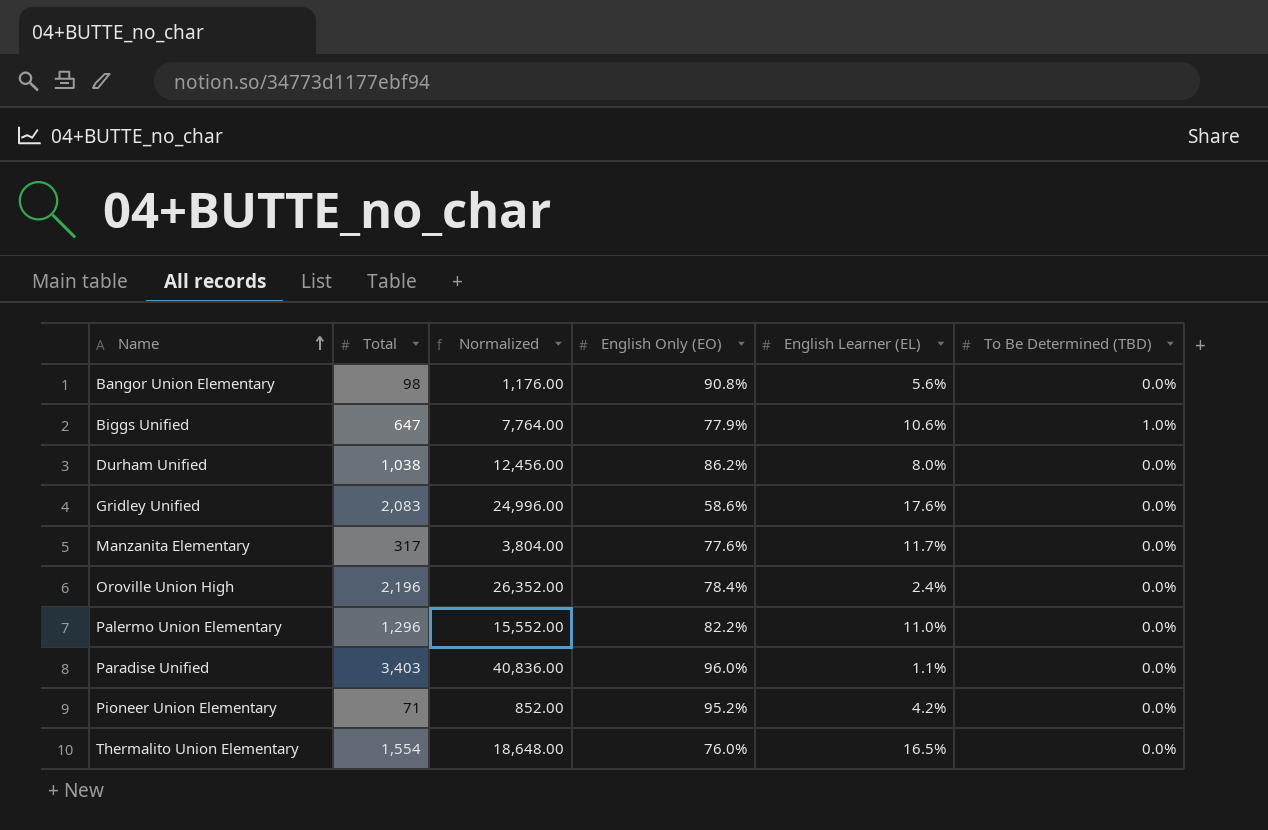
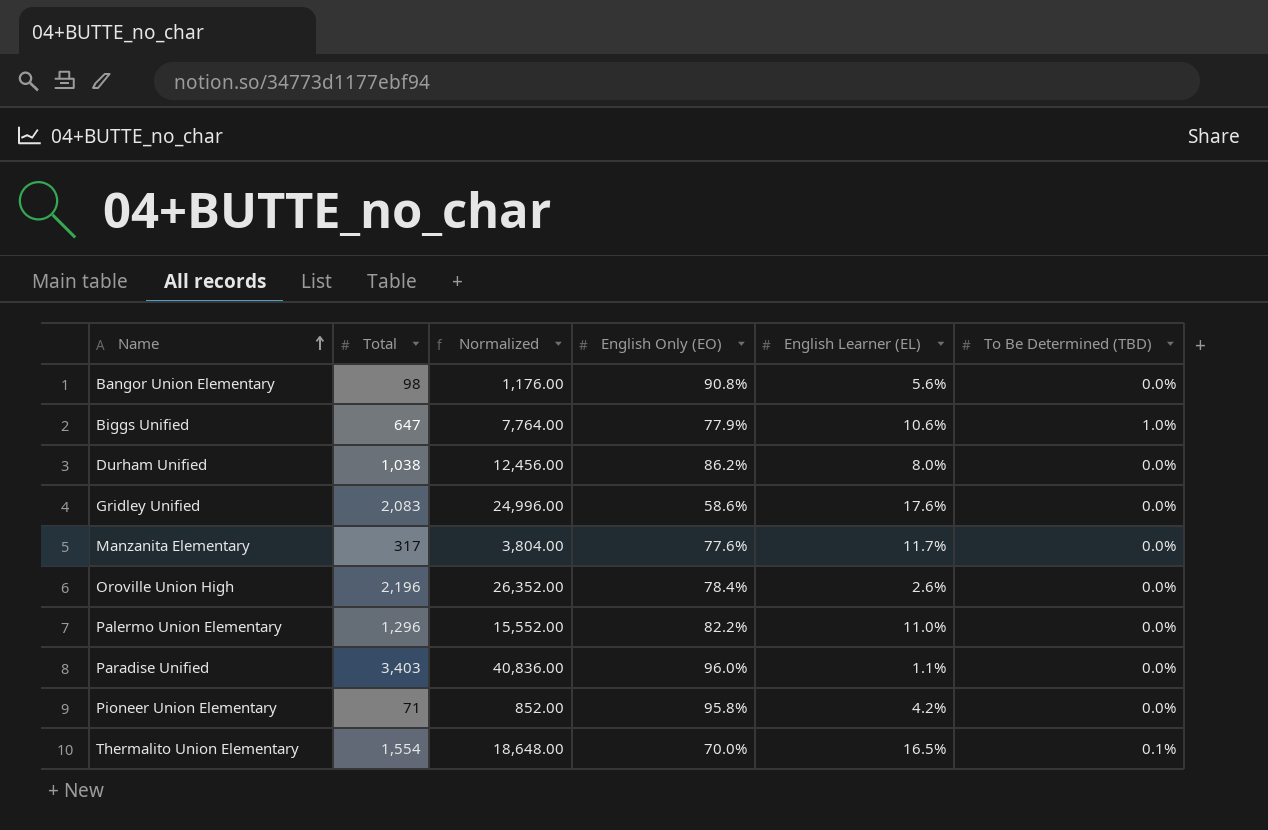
Oroville Union High | English Learner (EL): 2.4% -> 2.6%
Pioneer Union Elementary | English Only (EO): 95.2% -> 95.8%
Thermalito Union Elementary | English Only (EO): 76.0% -> 70.0%
Thermalito Union Elementary | To Be Determined (TBD): 0.0% -> 0.1%

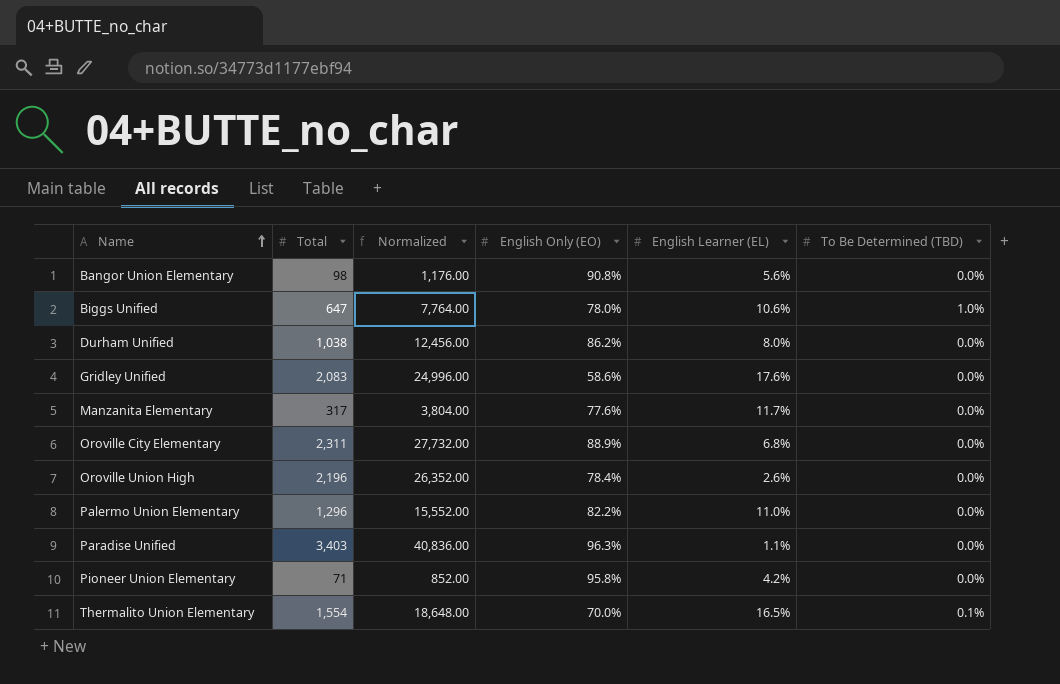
Biggs Unified | English Only (EO): 77.9% -> 78.0%
row Oroville City Elementary: none -> 2,311 | 27,732.00 | 88.9% | 6.8% | 0.0%
Paradise Unified | English Only (EO): 96.0% -> 96.3%

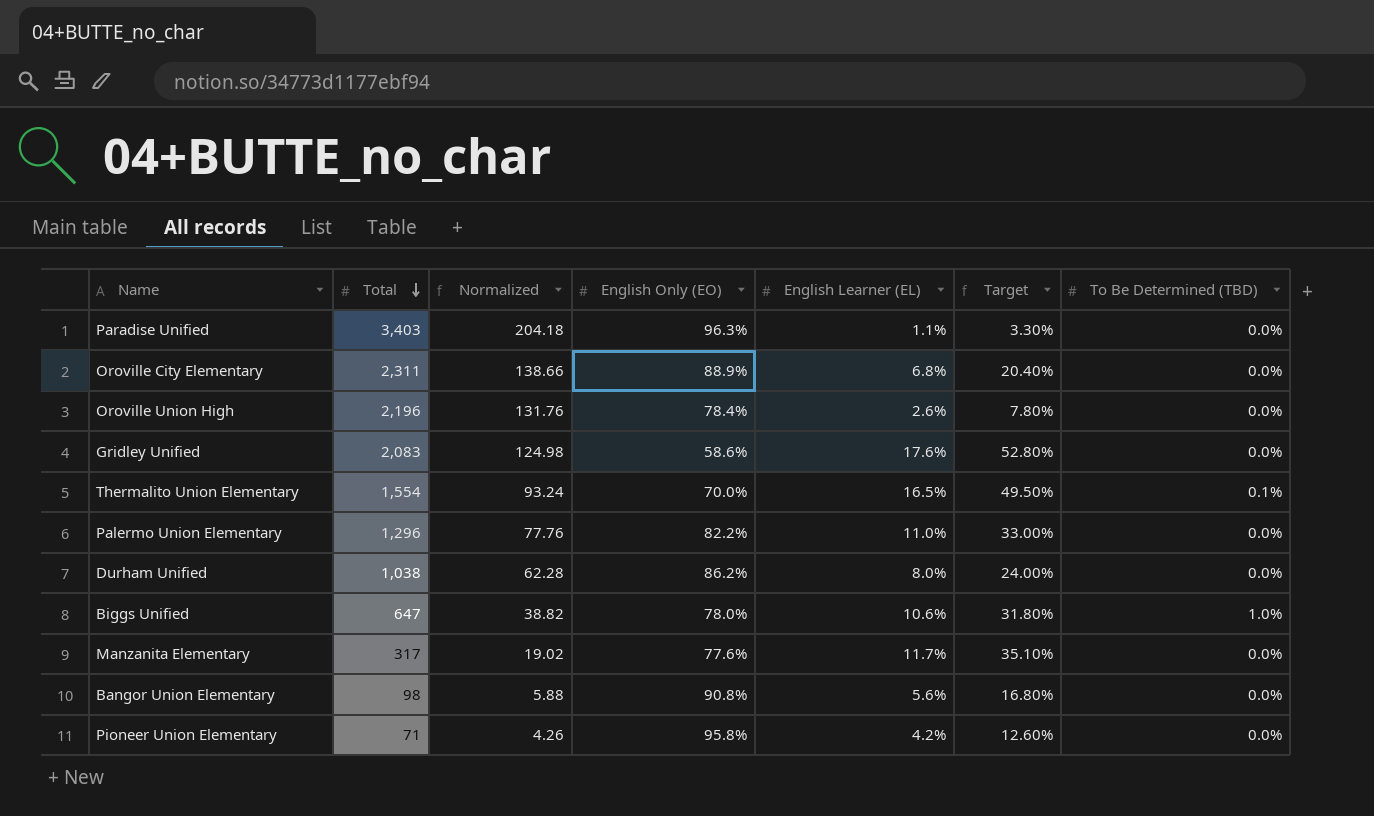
row order: Name ascending -> Total descending
column Normalized | formula: [Total] * 12 -> [Total] * 0.06
column Target | formula: none -> [English Learner (EL)] * 3

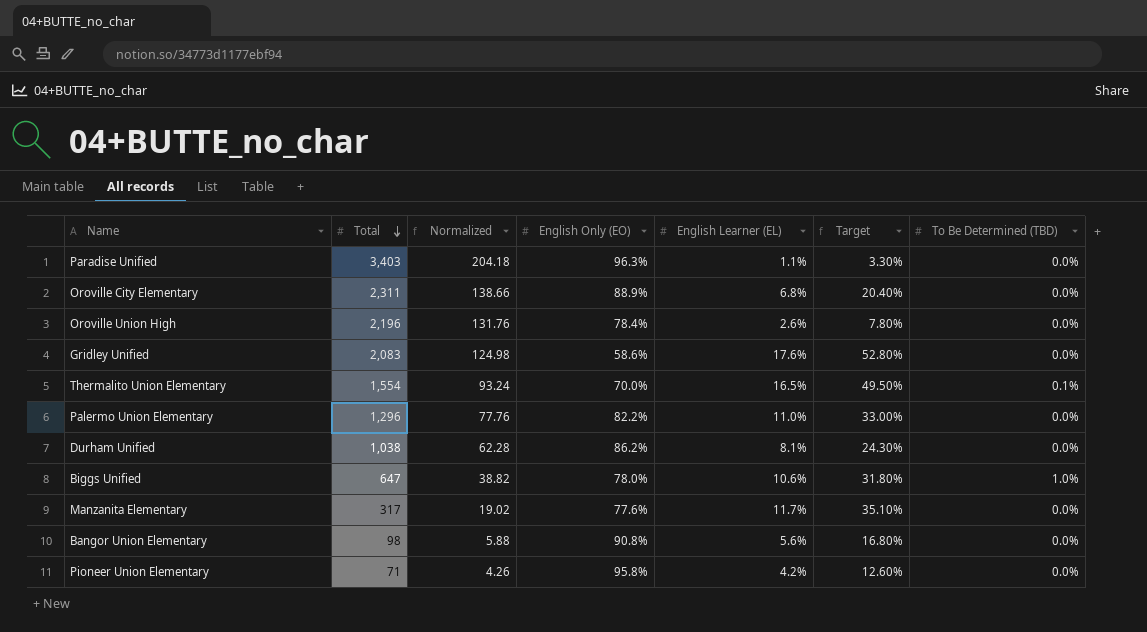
Durham Unified | English Learner (EL): 8.0% -> 8.1%
Durham Unified | Target: 24.00% -> 24.30%

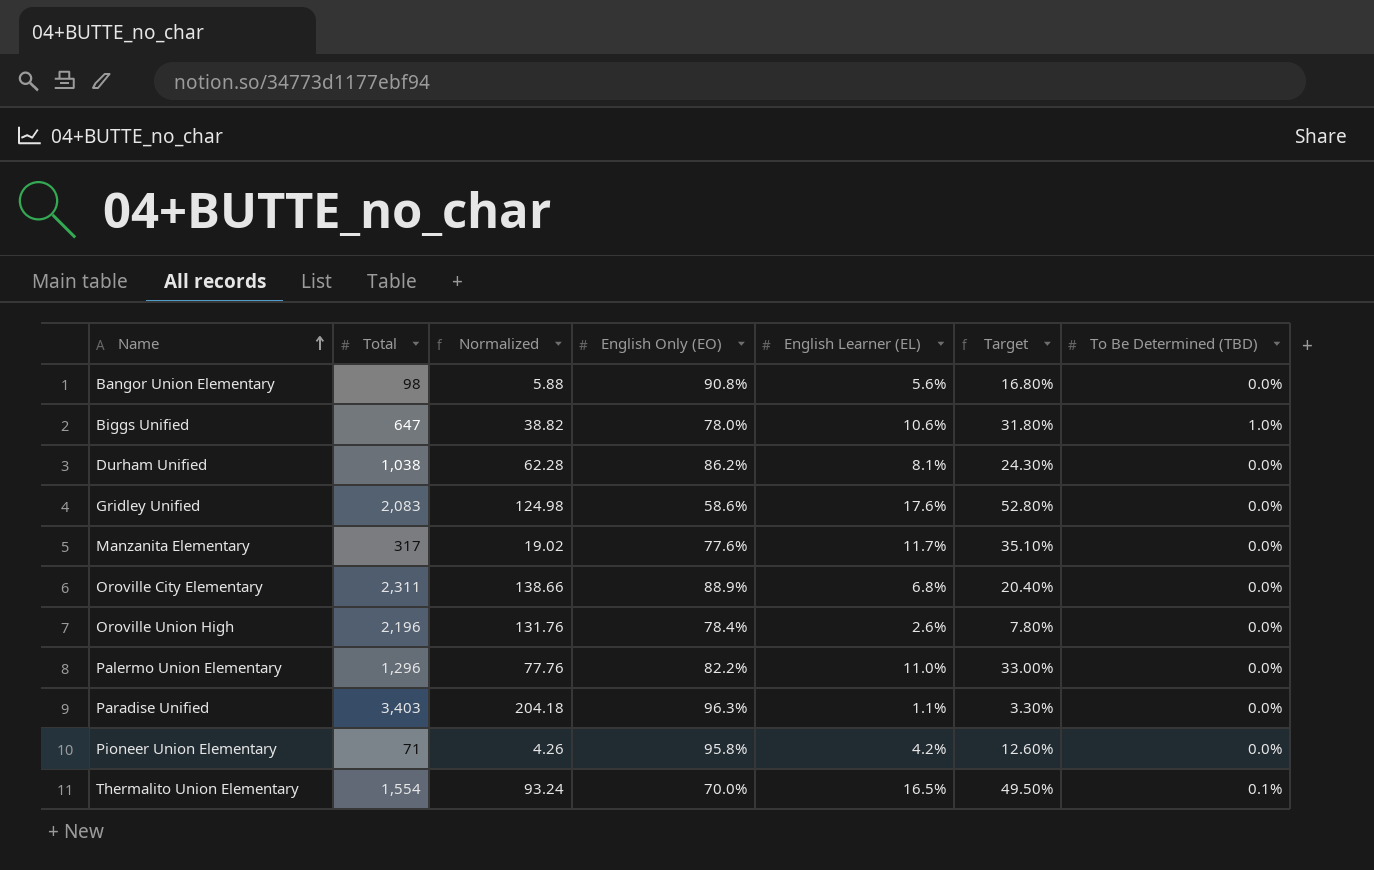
row order: Total descending -> Name ascending

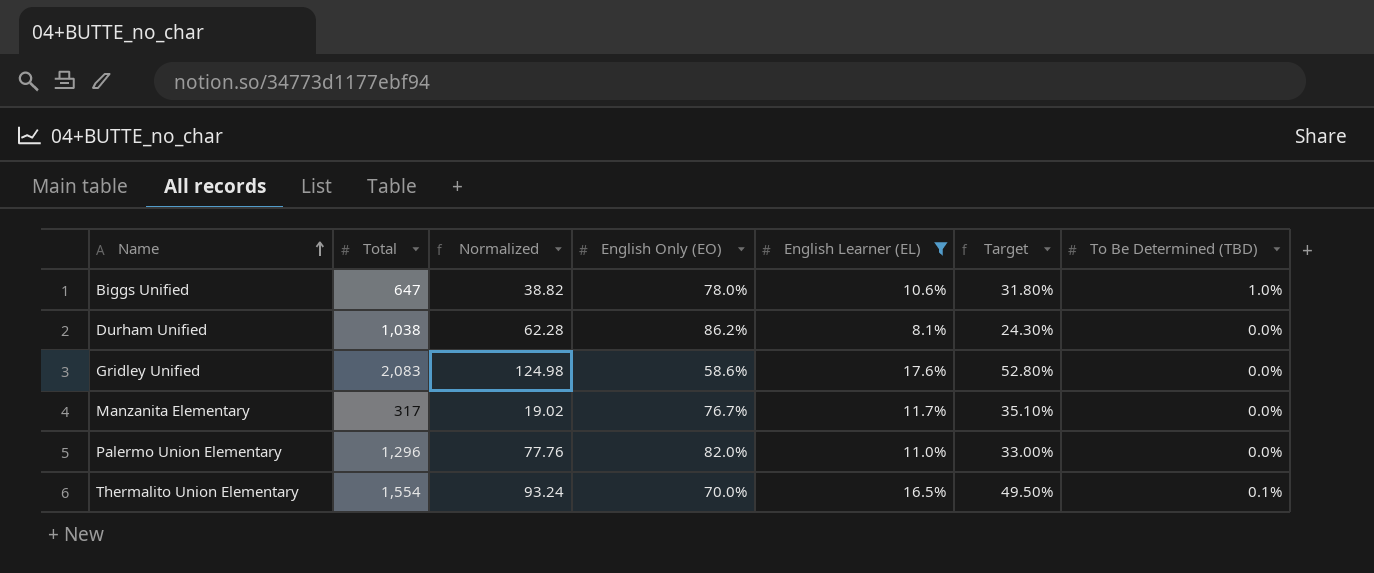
filter: none -> English Learner (EL) >= 8.1%
Manzanita Elementary | English Only (EO): 77.6% -> 76.7%
Palermo Union Elementary | English Only (EO): 82.2% -> 82.0%

